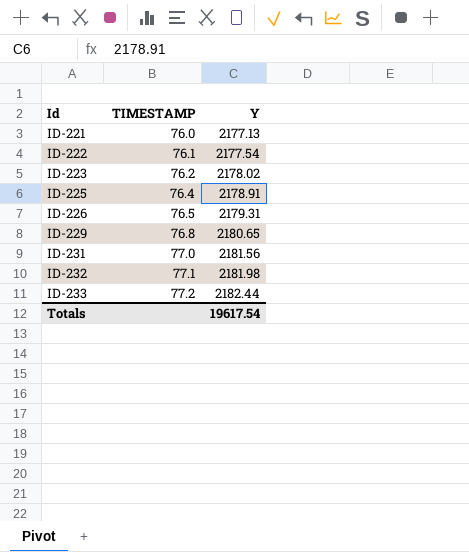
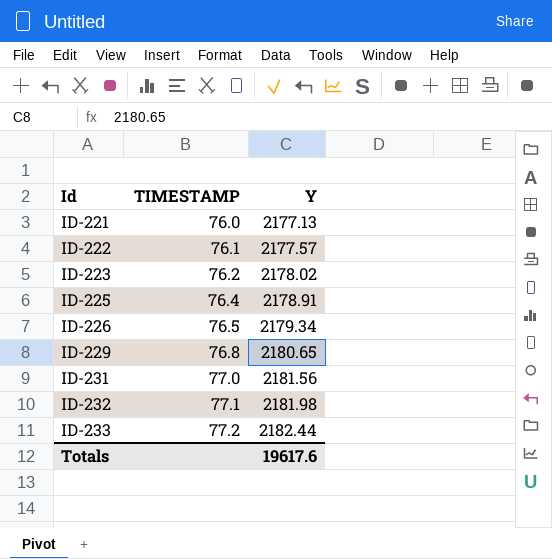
ID-222 | Y: 2177.54 -> 2177.57
ID-226 | Y: 2179.31 -> 2179.34
Totals | Y: 19617.54 -> 19617.6

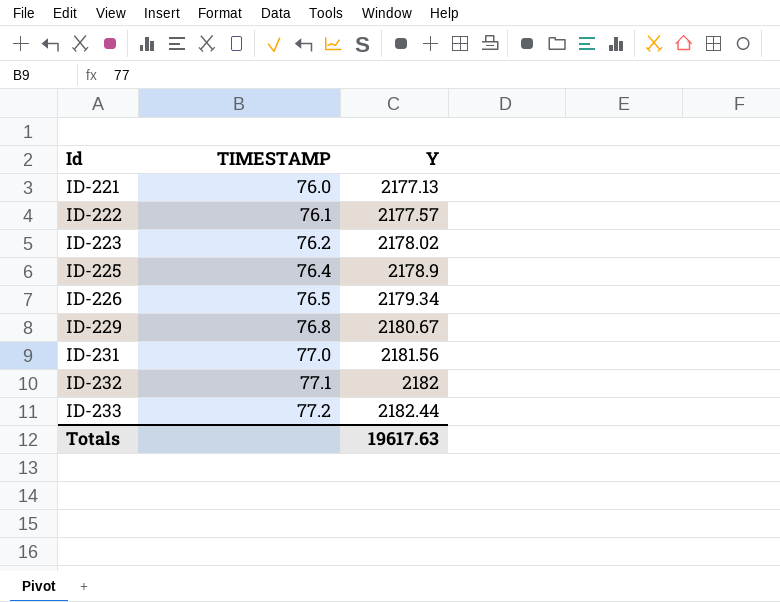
ID-225 | Y: 2178.91 -> 2178.9
ID-229 | Y: 2180.65 -> 2180.67
ID-232 | Y: 2181.98 -> 2182
Totals | Y: 19617.6 -> 19617.63

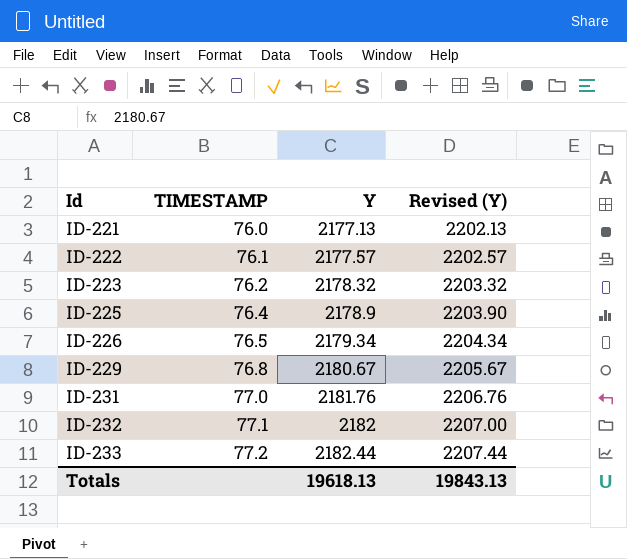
column Revised (Y) | formula: none -> [Y] + 25
ID-223 | Y: 2178.02 -> 2178.32
ID-231 | Y: 2181.56 -> 2181.76
Totals | Y: 19617.63 -> 19618.13

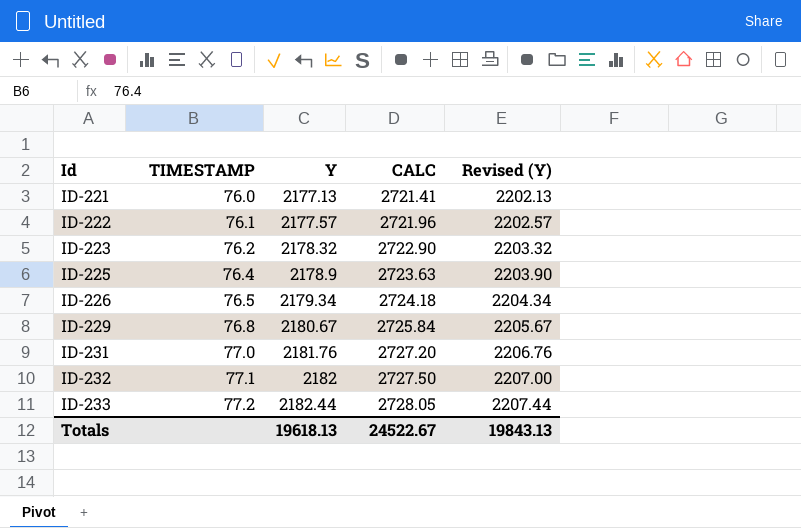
column CALC | formula: none -> [Y] * 1.25

